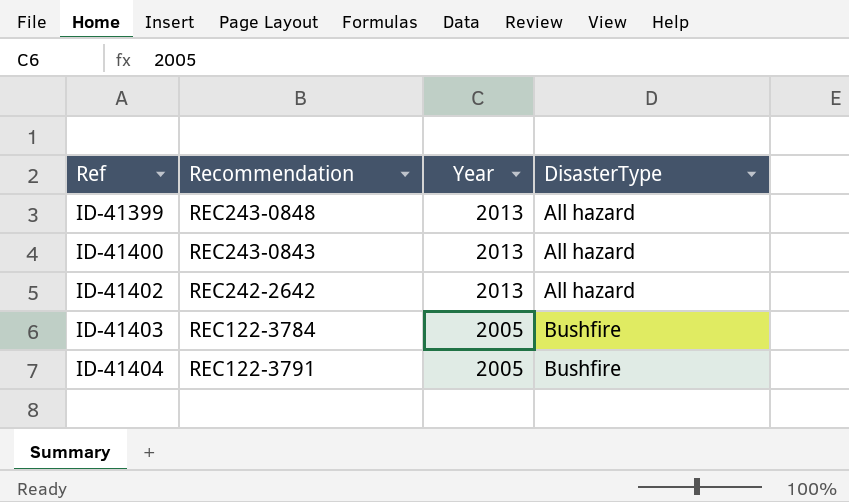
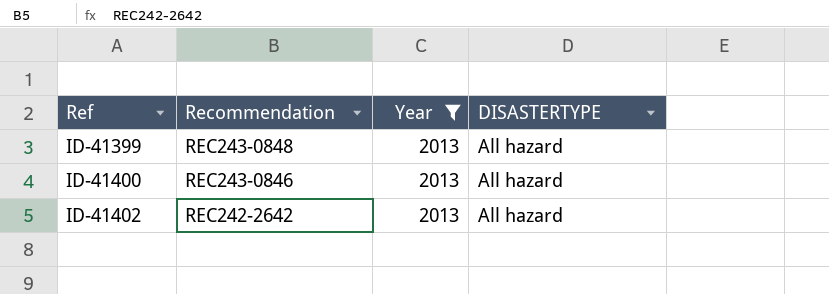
filter: none -> Year = 2013
column name: DisasterType -> DISASTERTYPE
ID-41400 | Recommendation: REC243-0843 -> REC243-0846

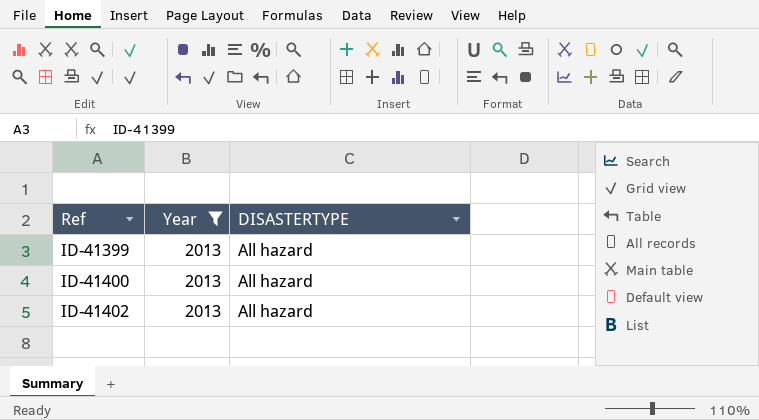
column Recommendation | position: 2 -> none

